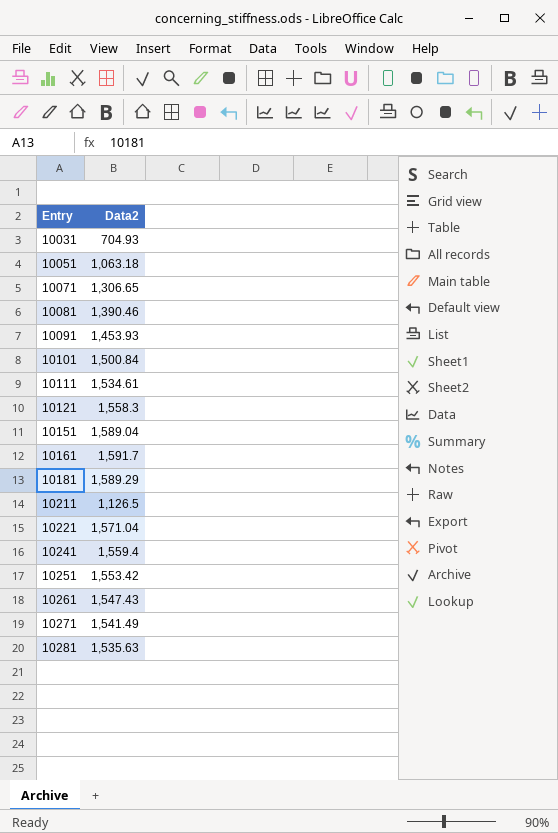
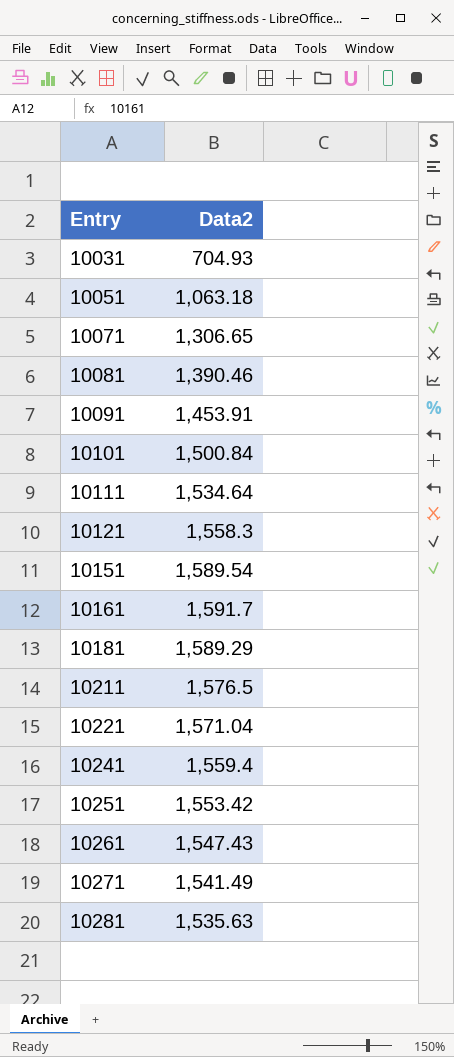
10091 | Data2: 1,453.93 -> 1,453.91
10111 | Data2: 1,534.61 -> 1,534.64
10151 | Data2: 1,589.04 -> 1,589.54
10211 | Data2: 1,126.5 -> 1,576.5

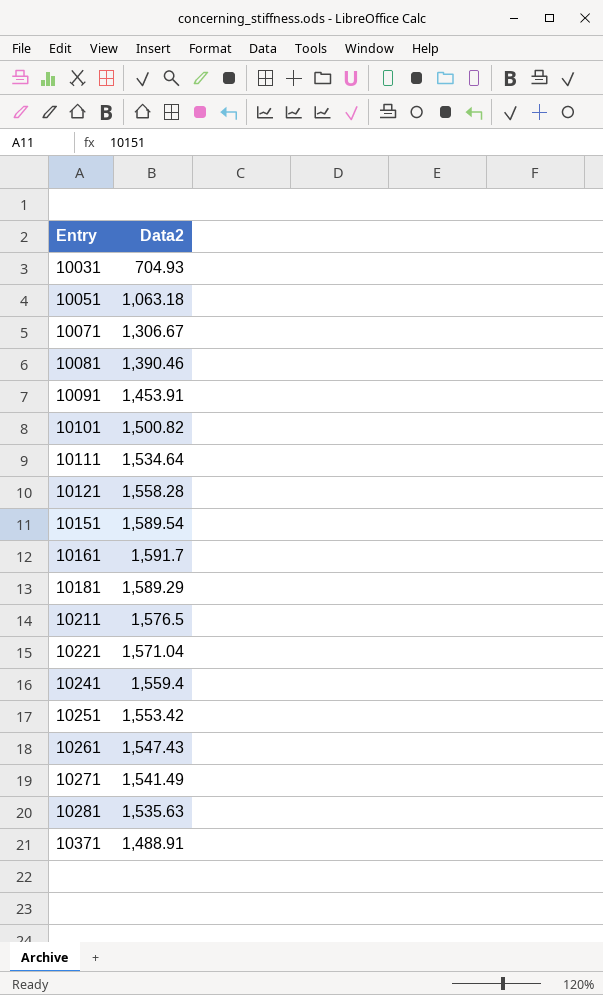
10071 | Data2: 1,306.65 -> 1,306.67
10101 | Data2: 1,500.84 -> 1,500.82
10121 | Data2: 1,558.3 -> 1,558.28
row 10371: none -> 1,488.91

